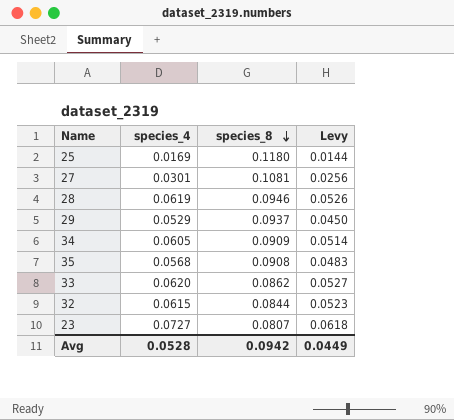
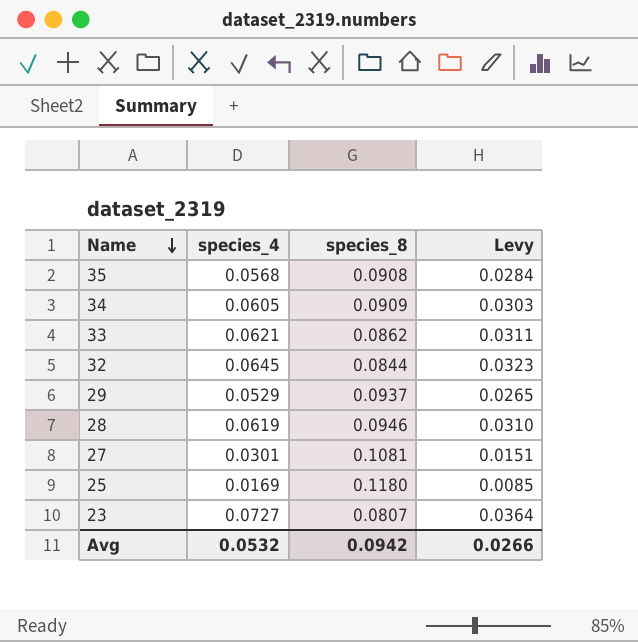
row order: species_8 descending -> Name descending
column Levy | formula: [species_4] * 0.85 -> [species_4] * 0.5
33 | species_4: 0.0620 -> 0.0621
32 | species_4: 0.0615 -> 0.0645
Avg | species_4: 0.0528 -> 0.0532
Avg | Levy: 0.0449 -> 0.0266

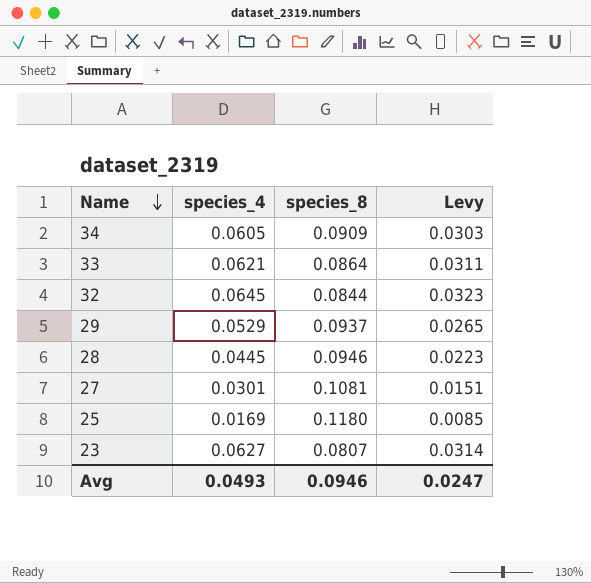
row 35: 0.0568 | 0.0908 | 0.0284 -> none
33 | species_8: 0.0862 -> 0.0864
28 | species_4: 0.0619 -> 0.0445
28 | Levy: 0.0310 -> 0.0223
23 | species_4: 0.0727 -> 0.0627
23 | Levy: 0.0364 -> 0.0314
Avg | species_4: 0.0532 -> 0.0493
Avg | species_8: 0.0942 -> 0.0946
Avg | Levy: 0.0266 -> 0.0247

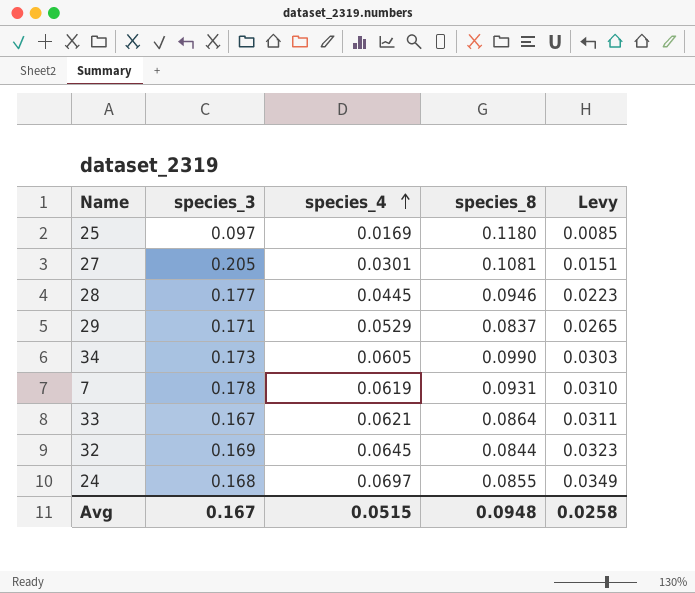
row order: Name descending -> species_4 ascending
column species_3 | position: none -> 2
row 23: 0.0627 | 0.0807 | 0.0314 -> none
29 | species_8: 0.0937 -> 0.0837
34 | species_8: 0.0909 -> 0.0990
row 7: none -> 0.178 | 0.0619 | 0.0931 | 0.0310
row 24: none -> 0.168 | 0.0697 | 0.0855 | 0.0349
Avg | species_4: 0.0493 -> 0.0515
Avg | species_8: 0.0946 -> 0.0948
Avg | Levy: 0.0247 -> 0.0258

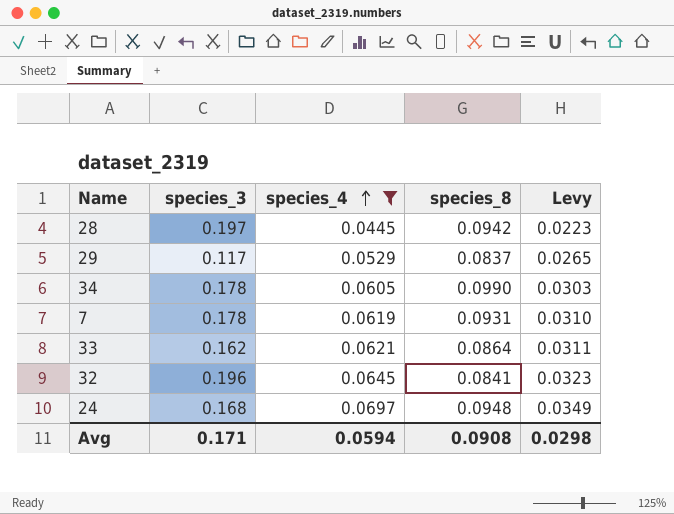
filter: none -> species_4 >= 0.0445
28 | species_3: 0.177 -> 0.197
28 | species_8: 0.0946 -> 0.0942
29 | species_3: 0.171 -> 0.117
34 | species_3: 0.173 -> 0.178
33 | species_3: 0.167 -> 0.162
32 | species_3: 0.169 -> 0.196
32 | species_8: 0.0844 -> 0.0841
24 | species_8: 0.0855 -> 0.0948
Avg | species_3: 0.167 -> 0.171
Avg | species_4: 0.0515 -> 0.0594
Avg | species_8: 0.0948 -> 0.0908
Avg | Levy: 0.0258 -> 0.0298

